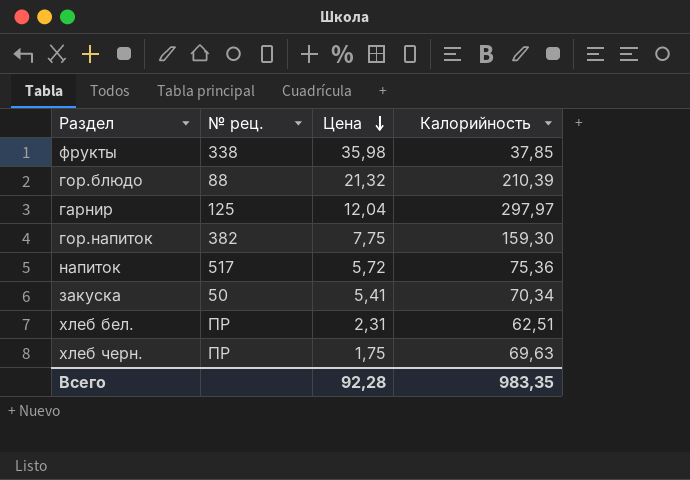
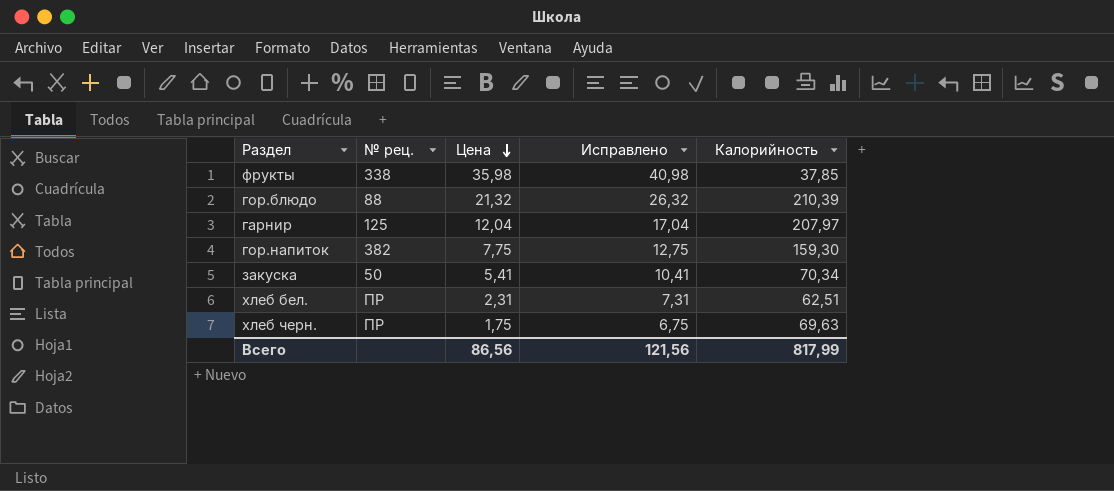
column Исправлено | formula: none -> [Цена] + 5
row напиток: 517 | 5,72 | 75,36 -> none
гарнир | Калорийность: 297,97 -> 207,97
Всего | Цена: 92,28 -> 86,56
Всего | Калорийность: 983,35 -> 817,99

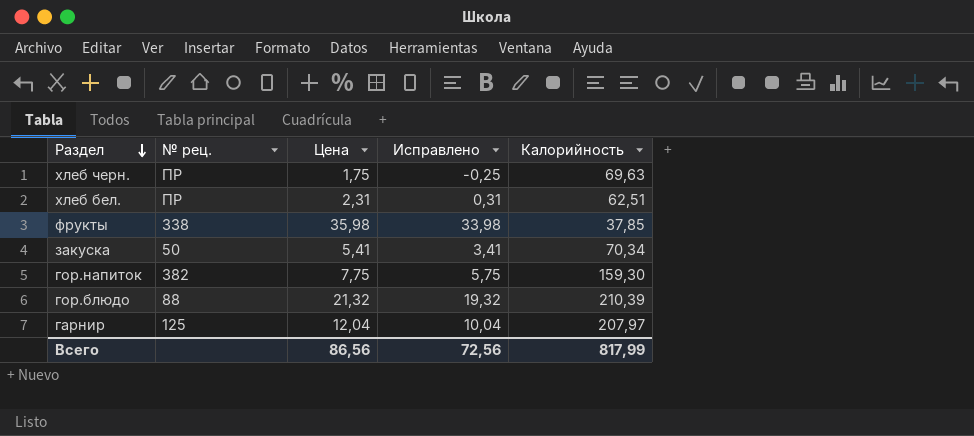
row order: Цена descending -> Раздел descending
column Исправлено | formula: [Цена] + 5 -> [Цена] - 2
Всего | Исправлено: 121,56 -> 72,56

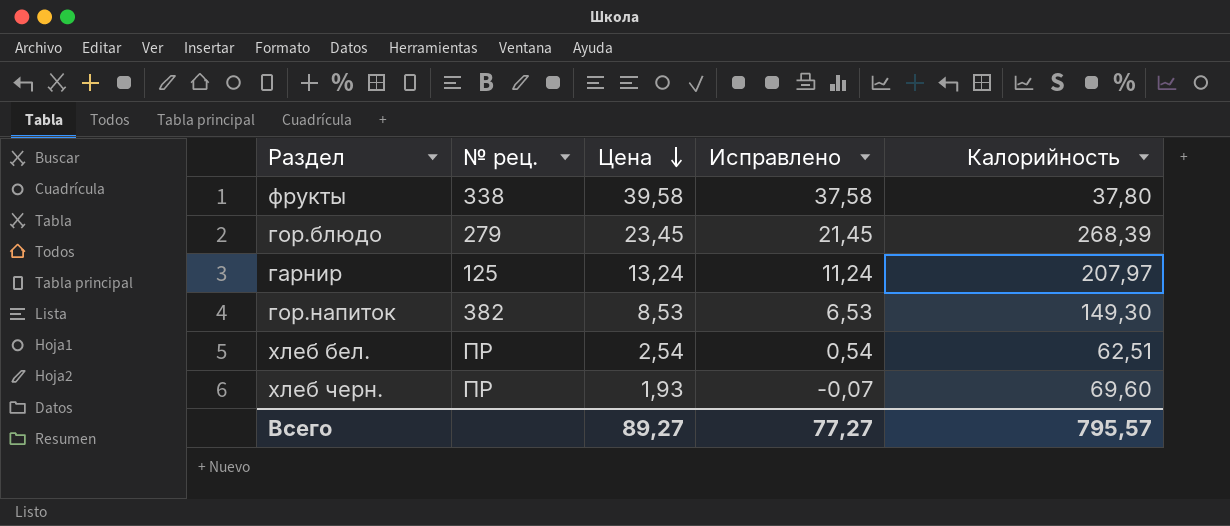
row order: Раздел descending -> Цена descending
row закуска: 50 | 5,41 | 3,41 | 70,34 -> none
фрукты | Цена: 35,98 -> 39,58
фрукты | Исправлено: 33,98 -> 37,58
фрукты | Калорийность: 37,85 -> 37,80
гор.блюдо | № рец.: 88 -> 279
гор.блюдо | Цена: 21,32 -> 23,45
гор.блюдо | Исправлено: 19,32 -> 21,45
гор.блюдо | Калорийность: 210,39 -> 268,39
гарнир | Цена: 12,04 -> 13,24
гарнир | Исправлено: 10,04 -> 11,24
гор.напиток | Цена: 7,75 -> 8,53
гор.напиток | Исправлено: 5,75 -> 6,53
гор.напиток | Калорийность: 159,30 -> 149,30
хлеб бел. | Цена: 2,31 -> 2,54
хлеб бел. | Исправлено: 0,31 -> 0,54
хлеб черн. | Цена: 1,75 -> 1,93
хлеб черн. | Исправлено: -0,25 -> -0,07
хлеб черн. | Калорийность: 69,63 -> 69,60
Всего | Цена: 86,56 -> 89,27
Всего | Исправлено: 72,56 -> 77,27
Всего | Калорийность: 817,99 -> 795,57

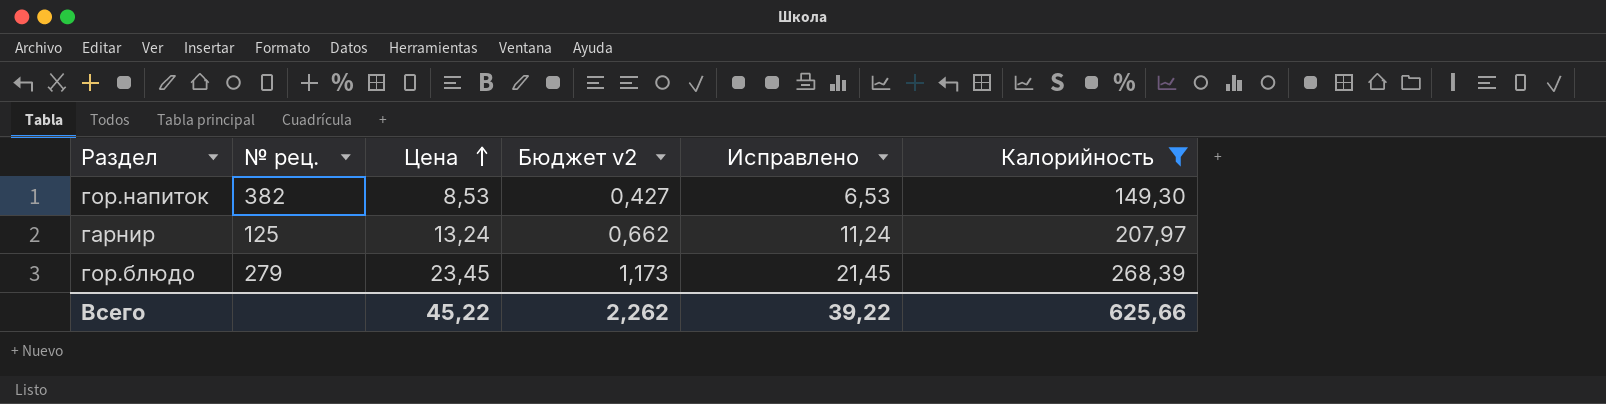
filter: none -> Калорийность >= 149,30
row order: Цена descending -> Цена ascending
column Бюджет v2 | formula: none -> [Цена] * 0,05
Всего | Цена: 89,27 -> 45,22
Всего | Исправлено: 77,27 -> 39,22
Всего | Калорийность: 795,57 -> 625,66

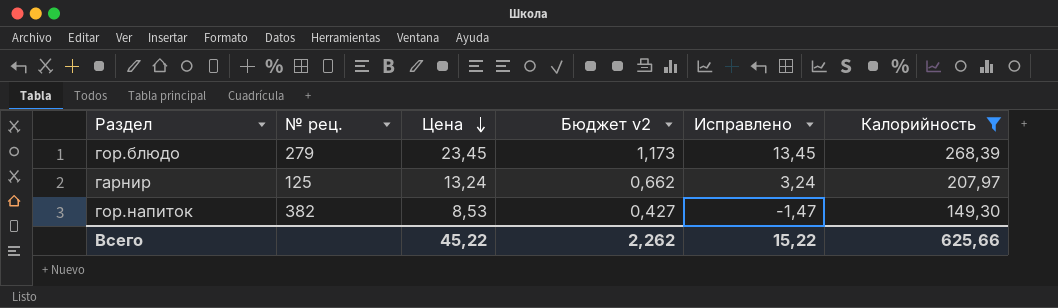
row order: Цена ascending -> Цена descending
column Исправлено | formula: [Цена] - 2 -> [Цена] - 10
Всего | Исправлено: 39,22 -> 15,22

